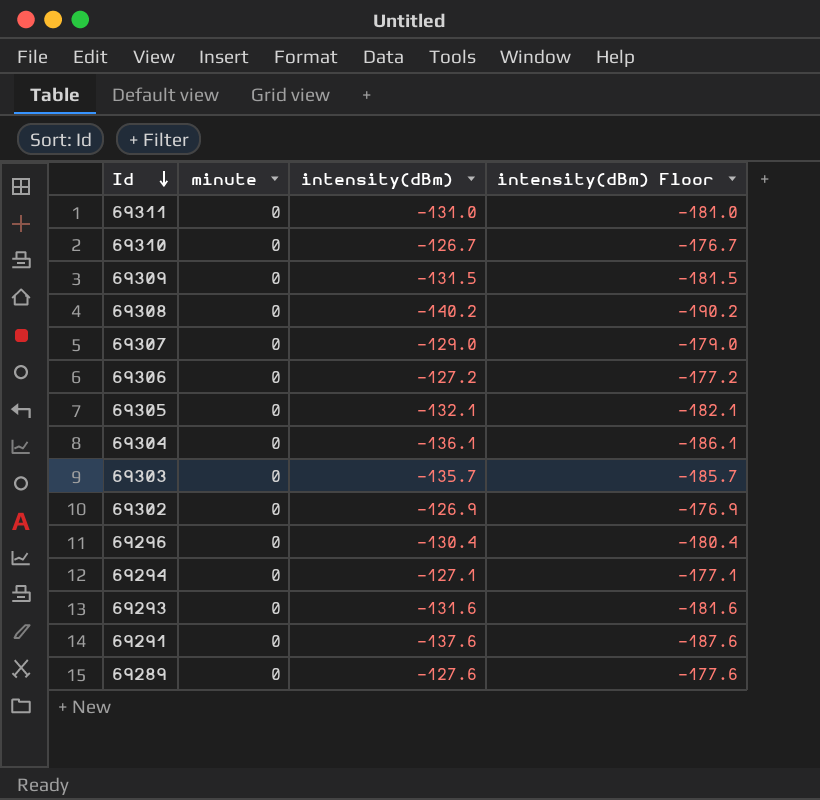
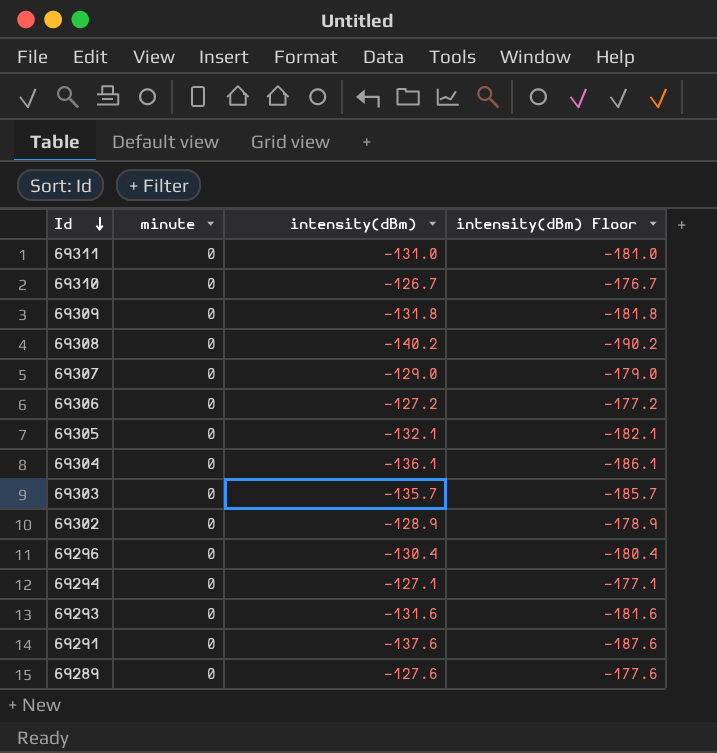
69309 | intensity(dBm): -131.5 -> -131.8
69309 | intensity(dBm) Floor: -181.5 -> -181.8
69302 | intensity(dBm): -126.9 -> -128.9
69302 | intensity(dBm) Floor: -176.9 -> -178.9

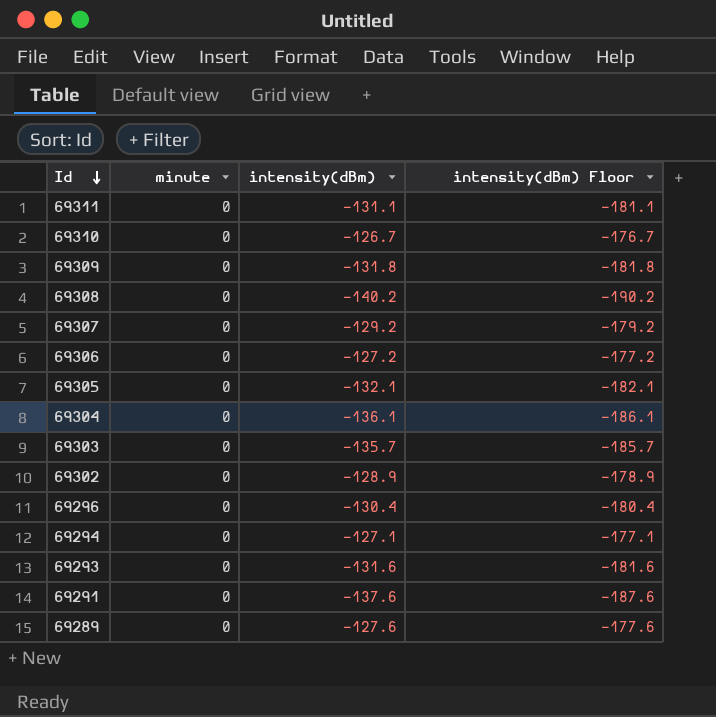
69311 | intensity(dBm): -131.0 -> -131.1
69311 | intensity(dBm) Floor: -181.0 -> -181.1
69307 | intensity(dBm): -129.0 -> -129.2
69307 | intensity(dBm) Floor: -179.0 -> -179.2

